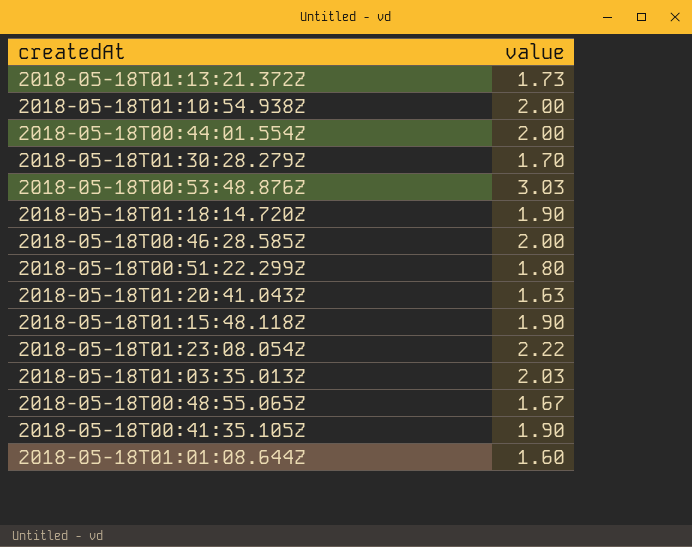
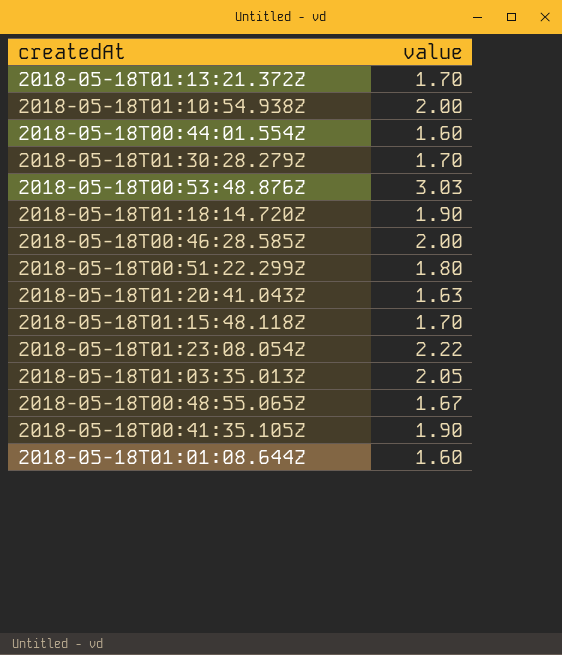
2018-05-18T01:13:21.372Z | value: 1.73 -> 1.70
2018-05-18T00:44:01.554Z | value: 2.00 -> 1.60
2018-05-18T01:15:48.118Z | value: 1.90 -> 1.70
2018-05-18T01:03:35.013Z | value: 2.03 -> 2.05

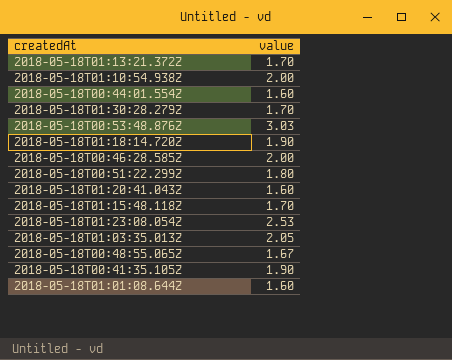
2018-05-18T01:20:41.043Z | value: 1.63 -> 1.60
2018-05-18T01:23:08.054Z | value: 2.22 -> 2.53

